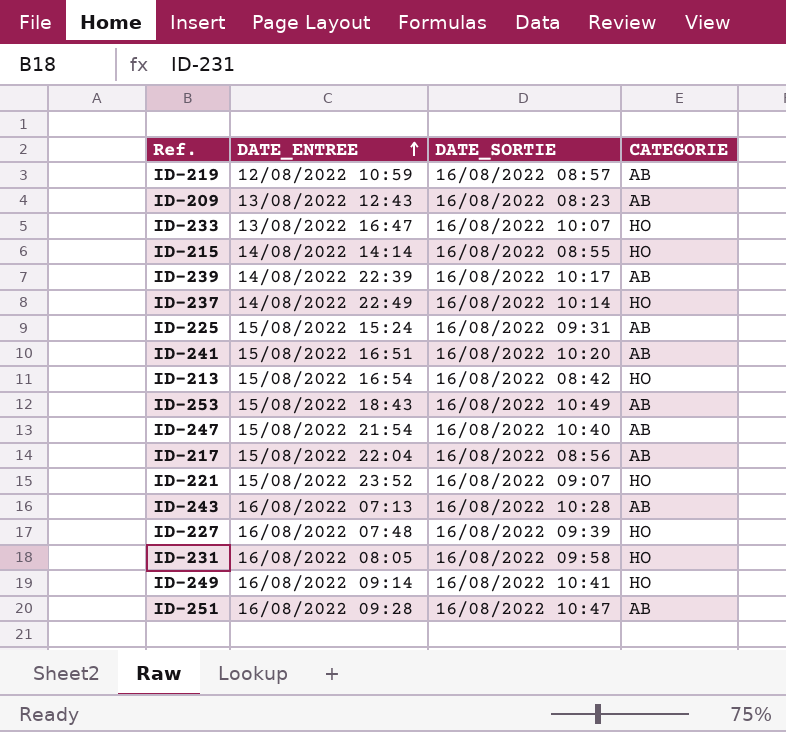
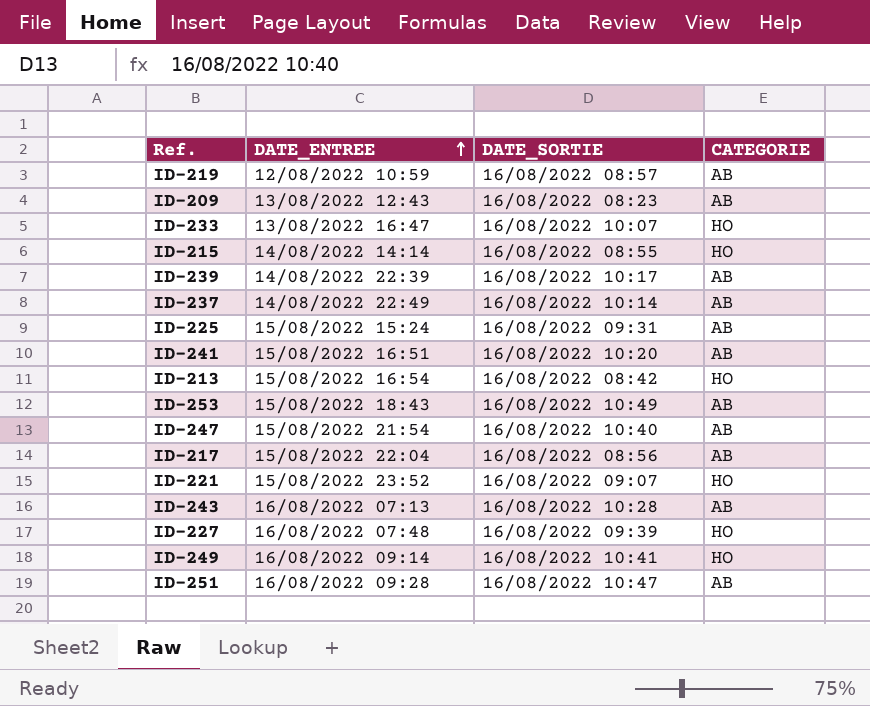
row ID-231: 16/08/2022 08:05 | 16/08/2022 09:58 | HO -> none
ID-237 | CATEGORIE: HO -> AB

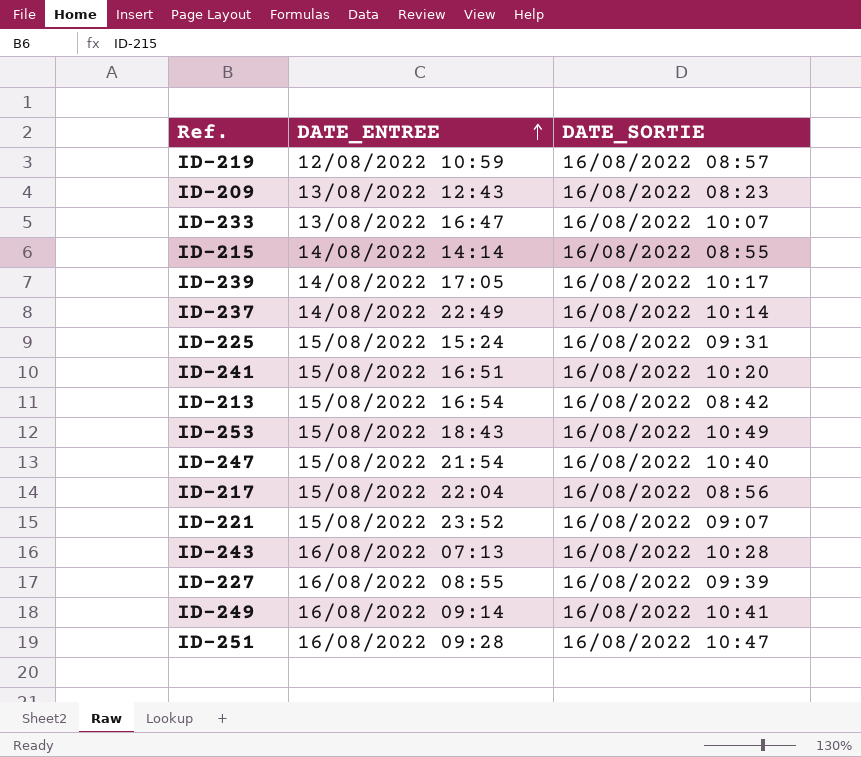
column CATEGORIE | position: 4 -> none
ID-239 | DATE_ENTREE: 14/08/2022 22:39 -> 14/08/2022 17:05
ID-227 | DATE_ENTREE: 16/08/2022 07:48 -> 16/08/2022 08:55

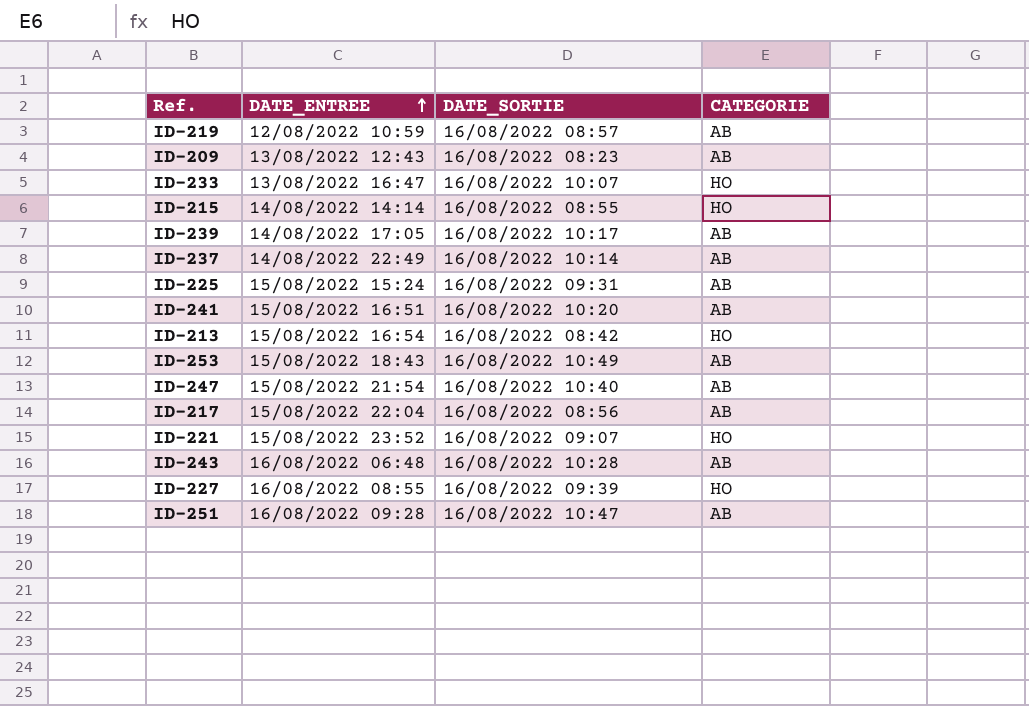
column CATEGORIE | position: none -> 4
row ID-249: 16/08/2022 09:14 | 16/08/2022 10:41 -> none
ID-243 | DATE_ENTREE: 16/08/2022 07:13 -> 16/08/2022 06:48

